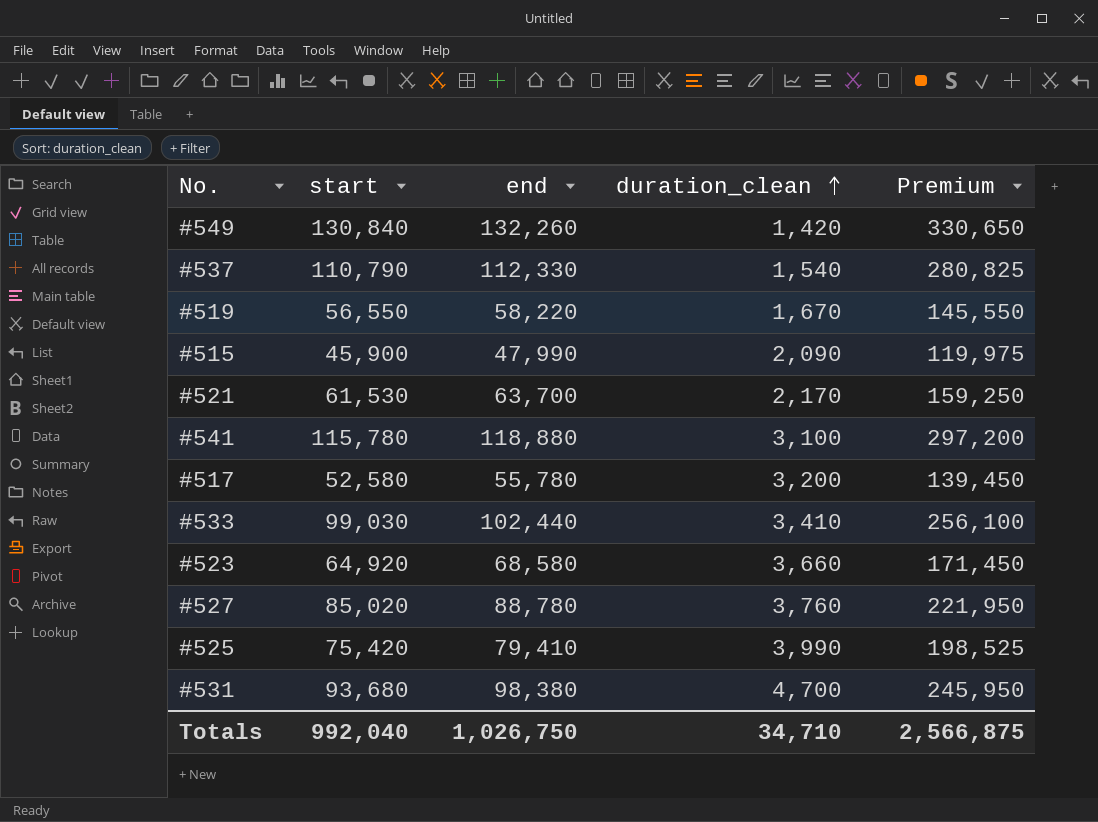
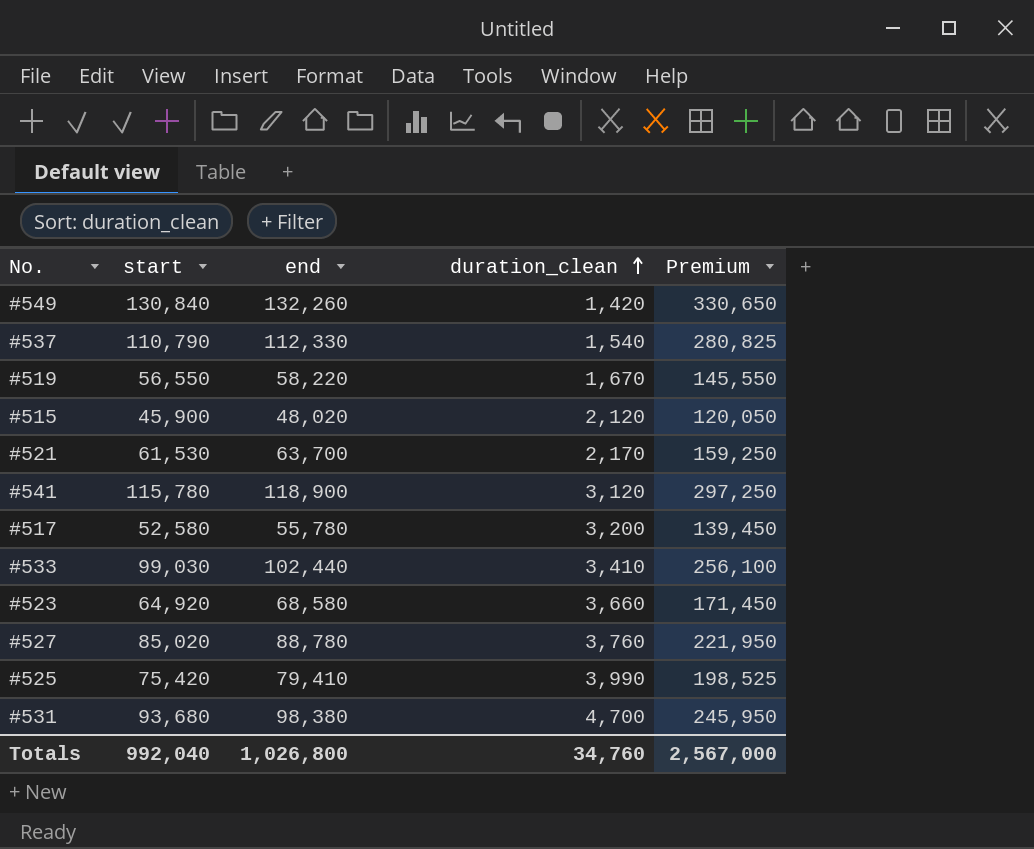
#515 | end: 47,990 -> 48,020
#515 | duration_clean: 2,090 -> 2,120
#515 | Premium: 119,975 -> 120,050
#541 | end: 118,880 -> 118,900
#541 | duration_clean: 3,100 -> 3,120
#541 | Premium: 297,200 -> 297,250
Totals | end: 1,026,750 -> 1,026,800
Totals | duration_clean: 34,710 -> 34,760
Totals | Premium: 2,566,875 -> 2,567,000

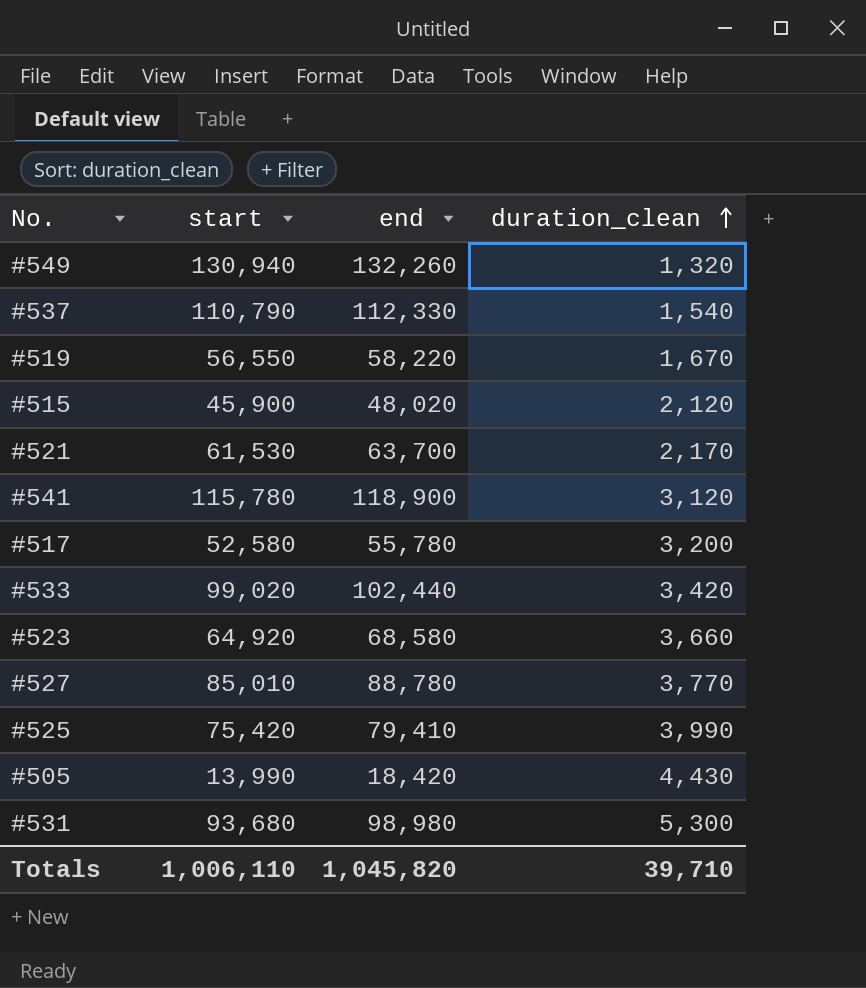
column Premium | formula: [end] * 2.5 -> none
#549 | start: 130,840 -> 130,940
#549 | duration_clean: 1,420 -> 1,320
#533 | start: 99,030 -> 99,020
#533 | duration_clean: 3,410 -> 3,420
#527 | start: 85,020 -> 85,010
#527 | duration_clean: 3,760 -> 3,770
row #505: none -> 13,990 | 18,420 | 4,430
#531 | end: 98,380 -> 98,980
#531 | duration_clean: 4,700 -> 5,300
Totals | start: 992,040 -> 1,006,110
Totals | end: 1,026,800 -> 1,045,820
Totals | duration_clean: 34,760 -> 39,710

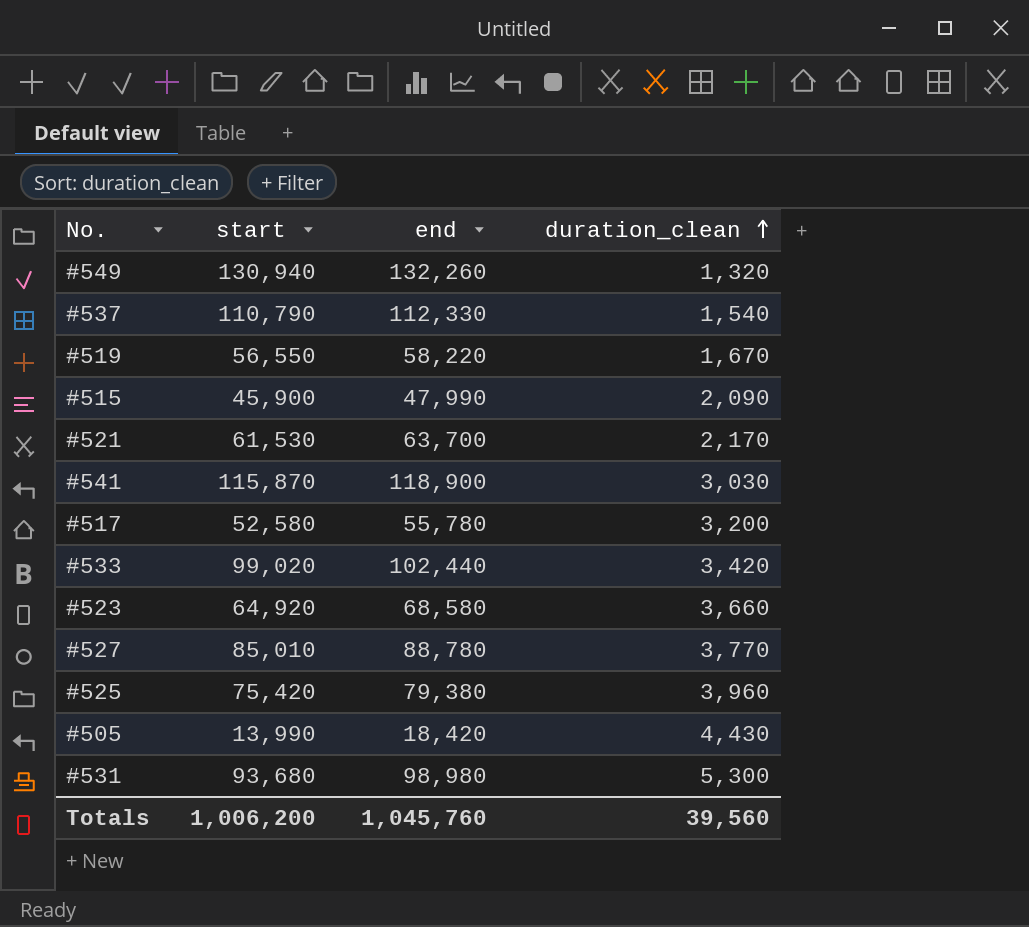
#515 | end: 48,020 -> 47,990
#515 | duration_clean: 2,120 -> 2,090
#541 | start: 115,780 -> 115,870
#541 | duration_clean: 3,120 -> 3,030
#525 | end: 79,410 -> 79,380
#525 | duration_clean: 3,990 -> 3,960
Totals | start: 1,006,110 -> 1,006,200
Totals | end: 1,045,820 -> 1,045,760
Totals | duration_clean: 39,710 -> 39,560

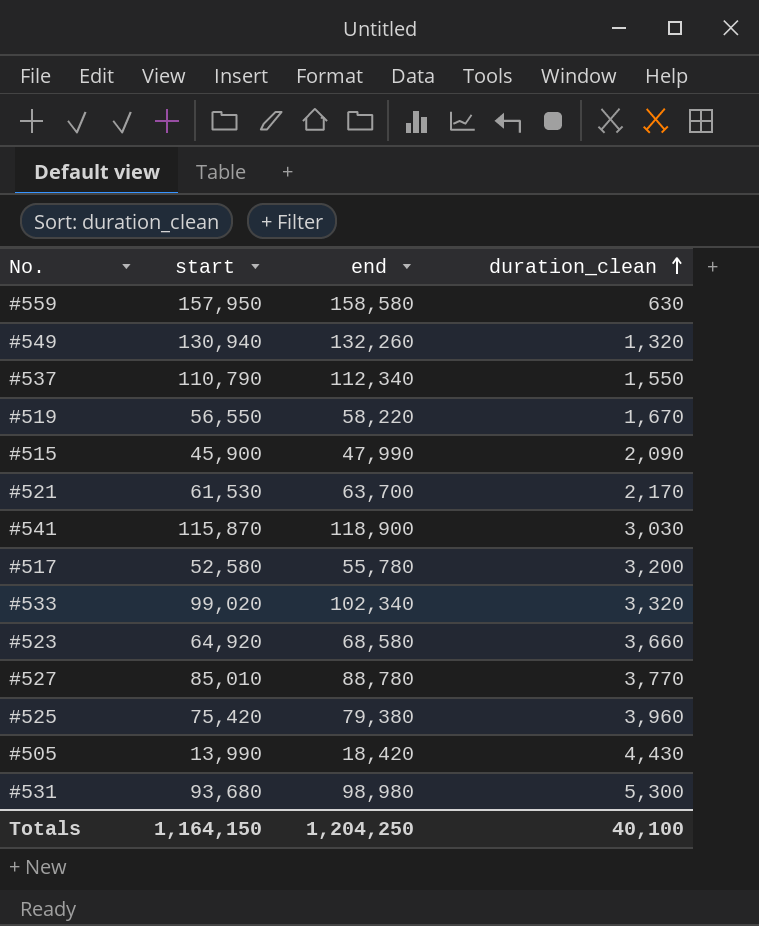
row #559: none -> 157,950 | 158,580 | 630
#537 | end: 112,330 -> 112,340
#537 | duration_clean: 1,540 -> 1,550
#533 | end: 102,440 -> 102,340
#533 | duration_clean: 3,420 -> 3,320
Totals | start: 1,006,200 -> 1,164,150
Totals | end: 1,045,760 -> 1,204,250
Totals | duration_clean: 39,560 -> 40,100

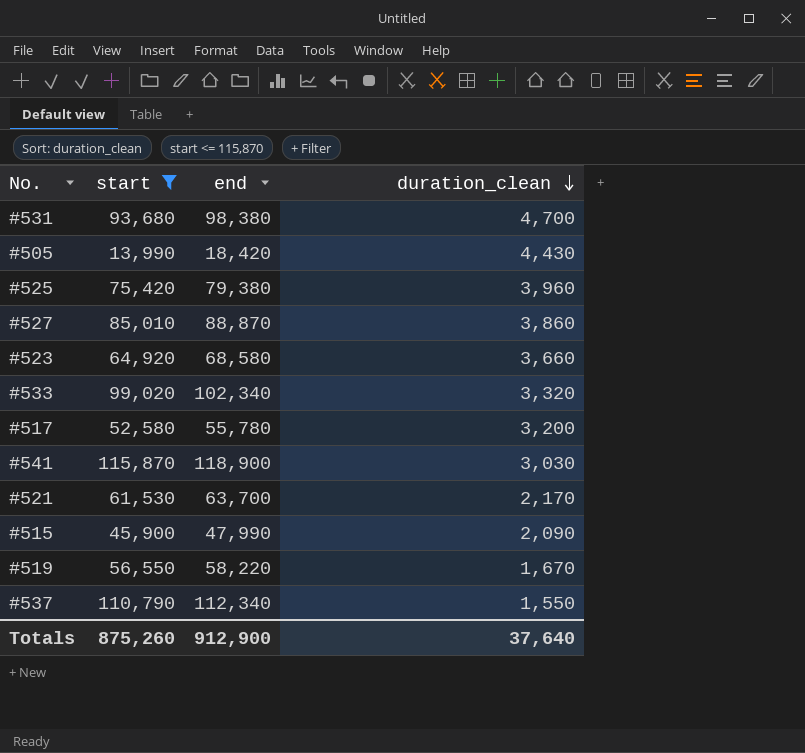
filter: none -> start <= 115,870
row order: duration_clean ascending -> duration_clean descending
#531 | end: 98,980 -> 98,380
#531 | duration_clean: 5,300 -> 4,700
#527 | end: 88,780 -> 88,870
#527 | duration_clean: 3,770 -> 3,860
Totals | start: 1,164,150 -> 875,260
Totals | end: 1,204,250 -> 912,900
Totals | duration_clean: 40,100 -> 37,640

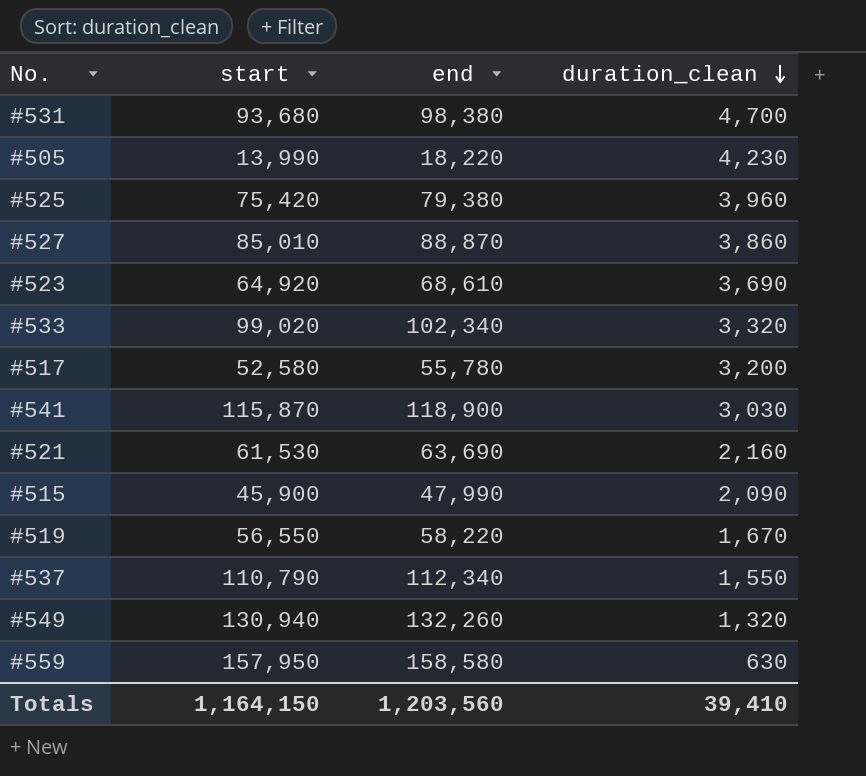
filter: start <= 115,870 -> none
#505 | end: 18,420 -> 18,220
#505 | duration_clean: 4,430 -> 4,230
#523 | end: 68,580 -> 68,610
#523 | duration_clean: 3,660 -> 3,690
#521 | end: 63,700 -> 63,690
#521 | duration_clean: 2,170 -> 2,160
Totals | start: 875,260 -> 1,164,150
Totals | end: 912,900 -> 1,203,560
Totals | duration_clean: 37,640 -> 39,410

